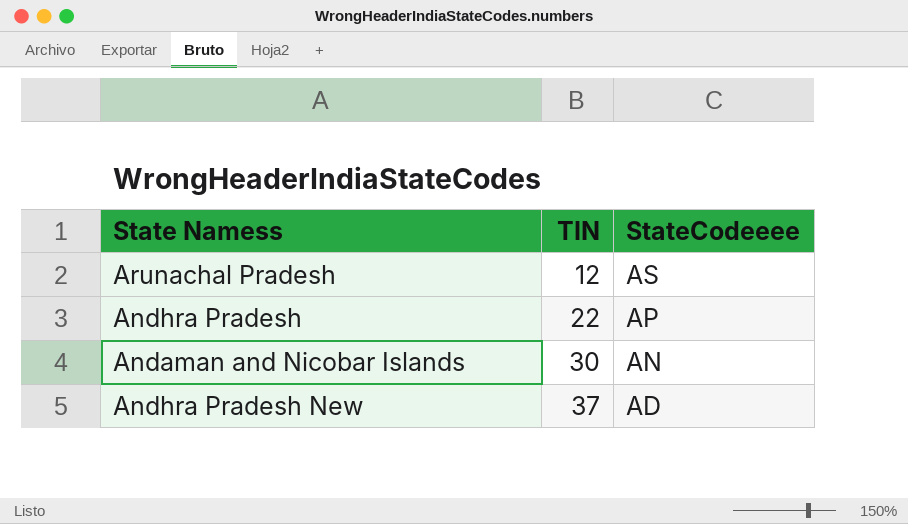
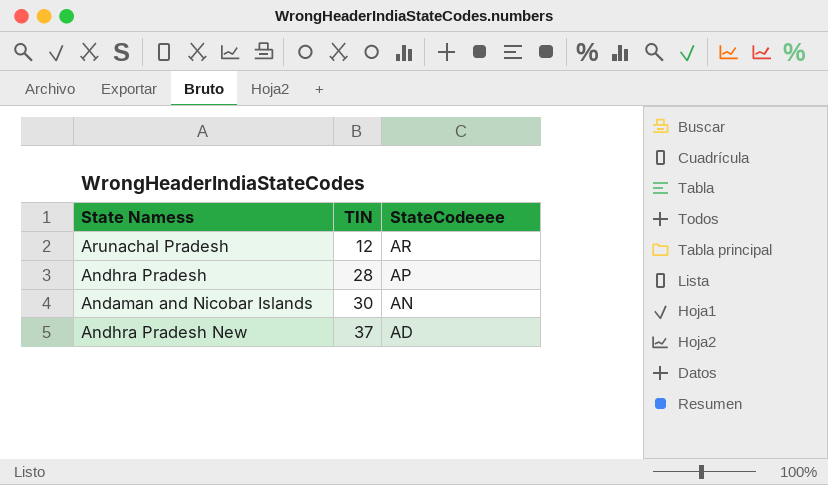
Arunachal Pradesh | StateCodeeee: AS -> AR
Andhra Pradesh | TIN: 22 -> 28

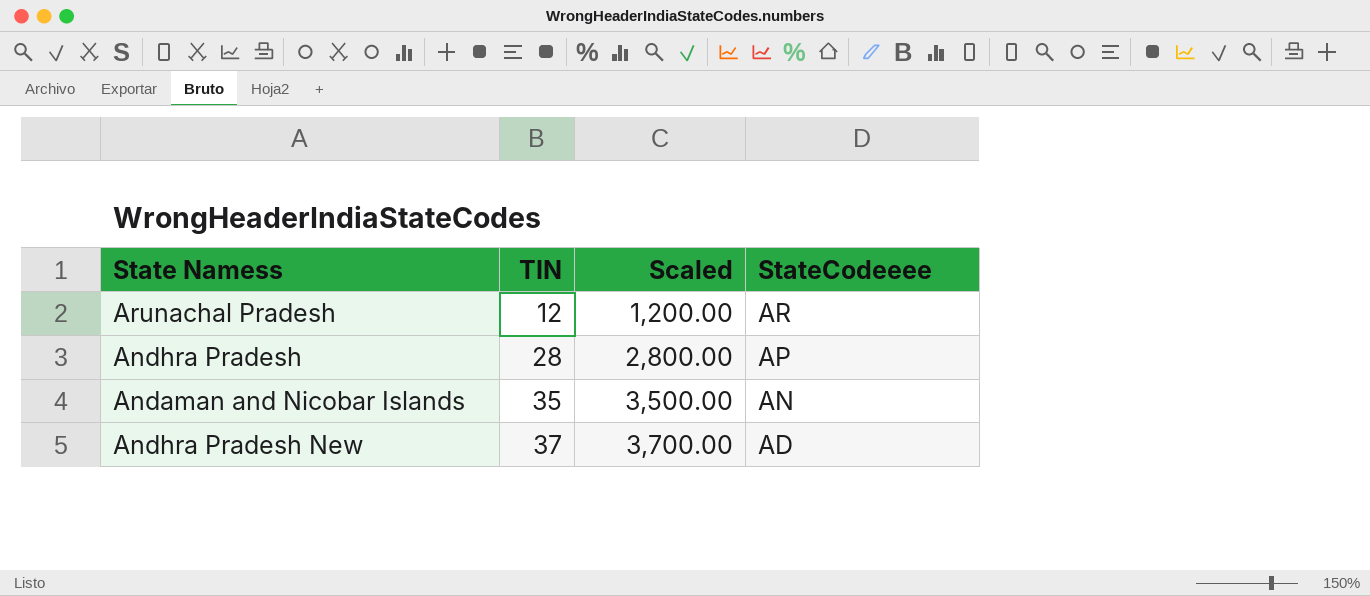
column Scaled | formula: none -> [TIN] * 100
Andaman and Nicobar Islands | TIN: 30 -> 35

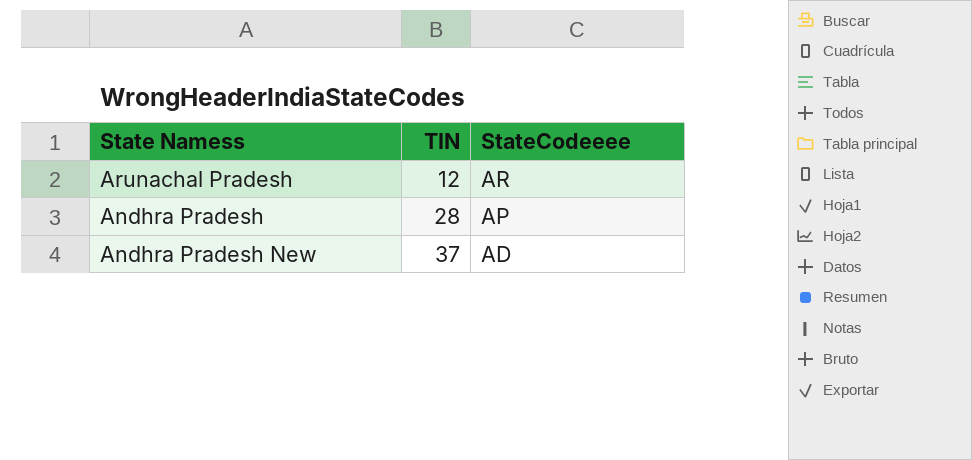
column Scaled | formula: [TIN] * 100 -> none
row Andaman and Nicobar Islands: 35 | 3,500.00 | AN -> none

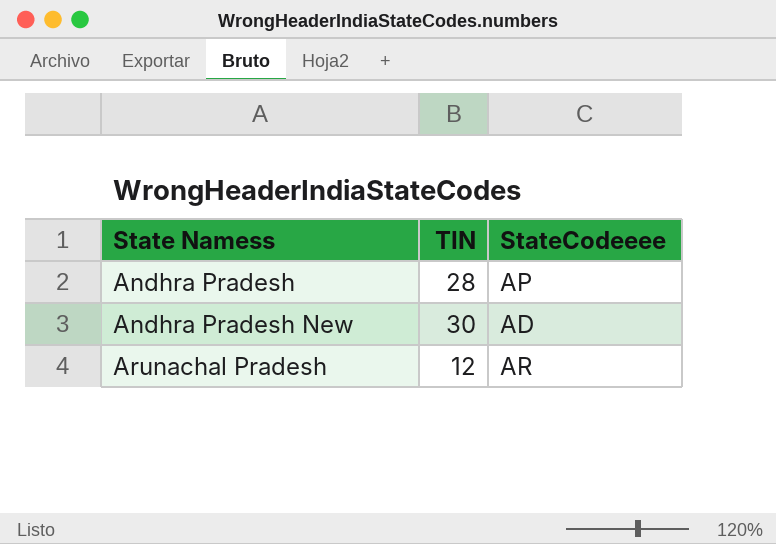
row order: TIN ascending -> State Namess ascending
Andhra Pradesh New | TIN: 37 -> 30

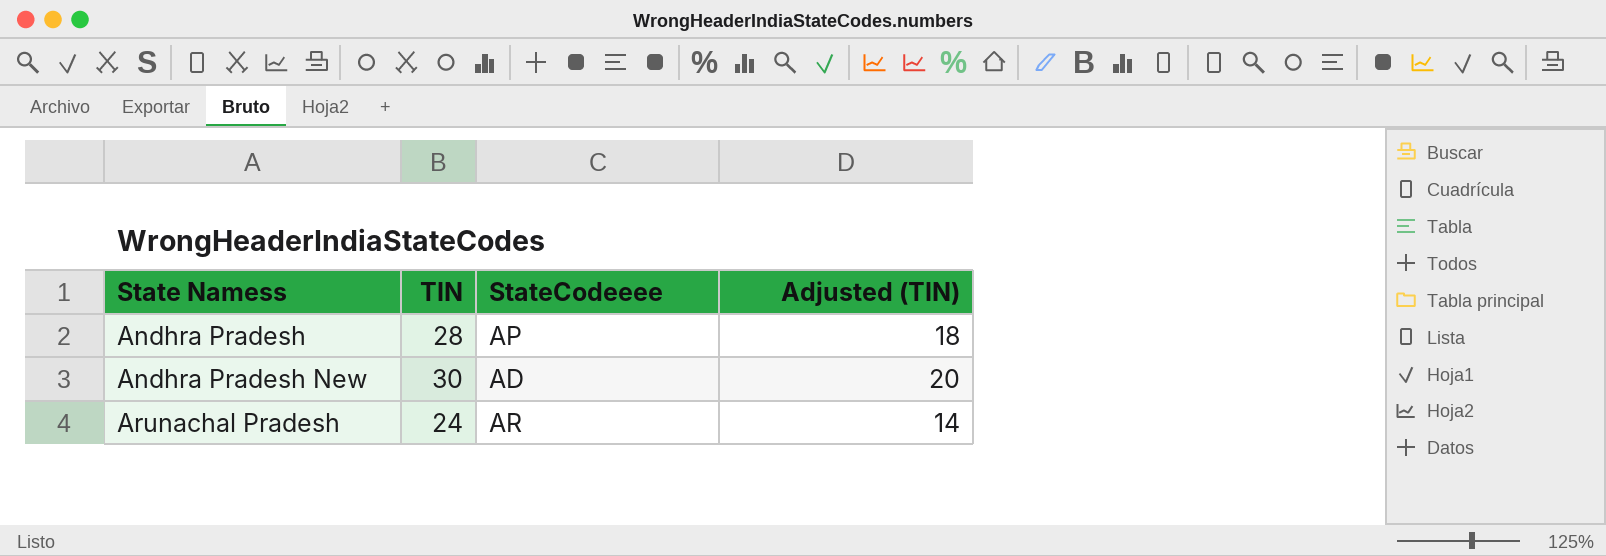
column Adjusted (TIN) | formula: none -> [TIN] - 10
Arunachal Pradesh | TIN: 12 -> 24

